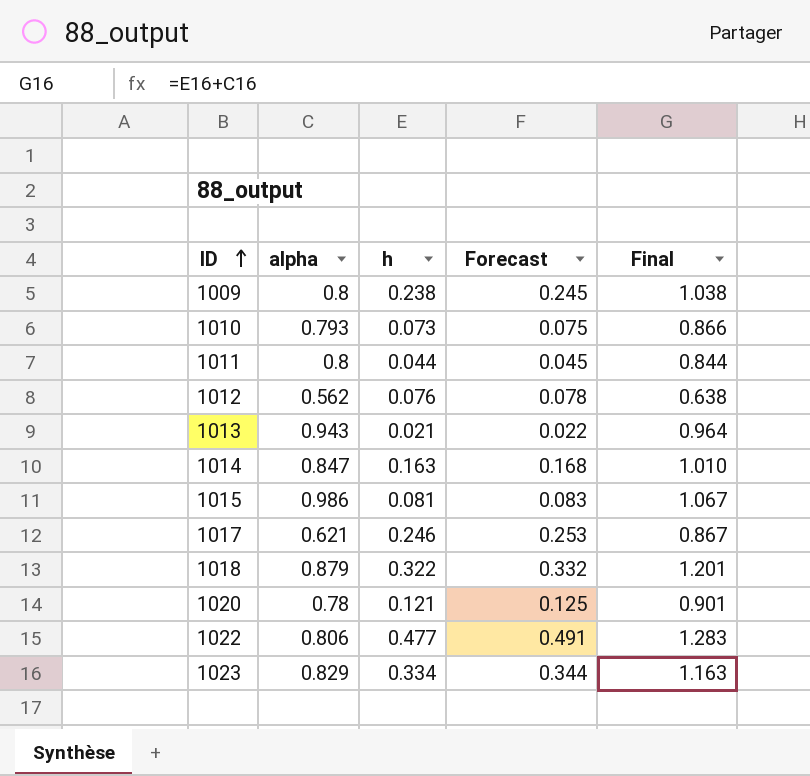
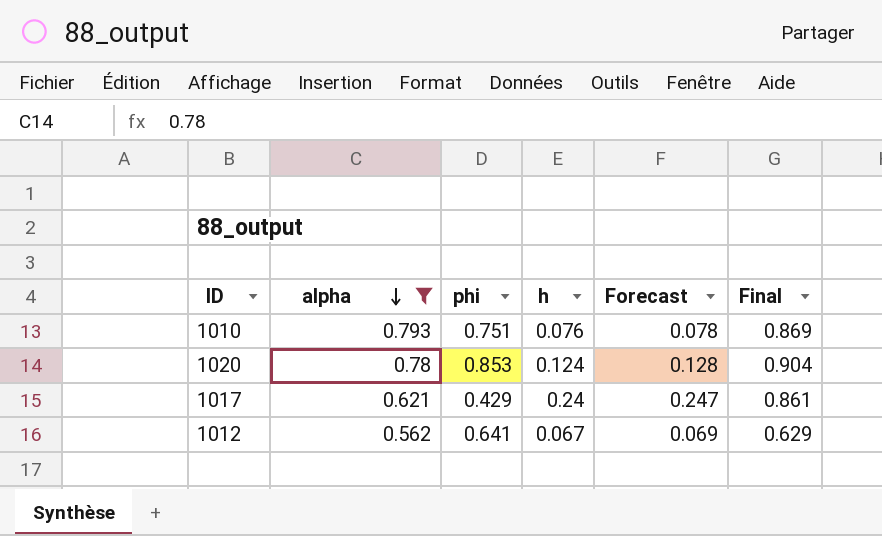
filter: none -> alpha <= 0.793
row order: ID ascending -> alpha descending
column phi | position: none -> 3
1010 | h: 0.073 -> 0.076
1010 | Forecast: 0.075 -> 0.078
1010 | Final: 0.866 -> 0.869
1020 | h: 0.121 -> 0.124
1020 | Forecast: 0.125 -> 0.128
1020 | Final: 0.901 -> 0.904
1017 | h: 0.246 -> 0.24
1017 | Forecast: 0.253 -> 0.247
1017 | Final: 0.867 -> 0.861
1012 | h: 0.076 -> 0.067
1012 | Forecast: 0.078 -> 0.069
1012 | Final: 0.638 -> 0.629

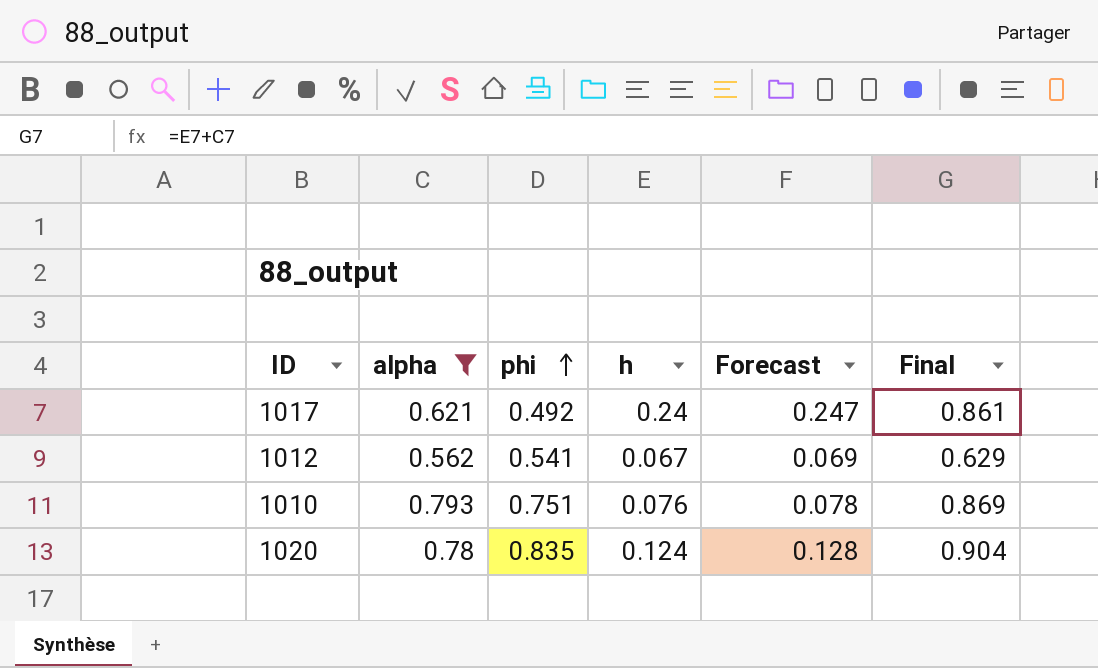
row order: alpha descending -> phi ascending
1017 | phi: 0.429 -> 0.492
1012 | phi: 0.641 -> 0.541
1020 | phi: 0.853 -> 0.835

